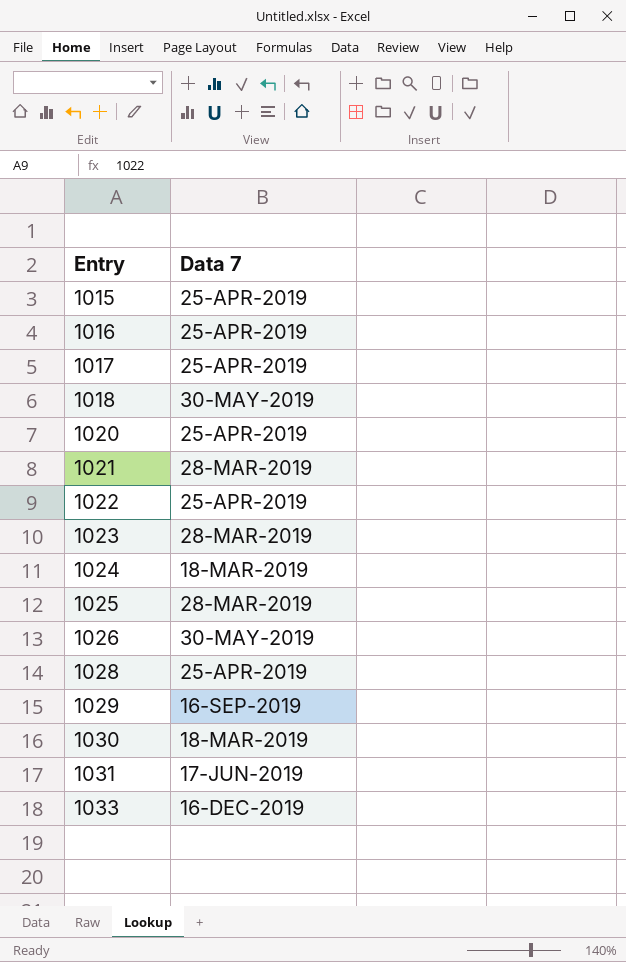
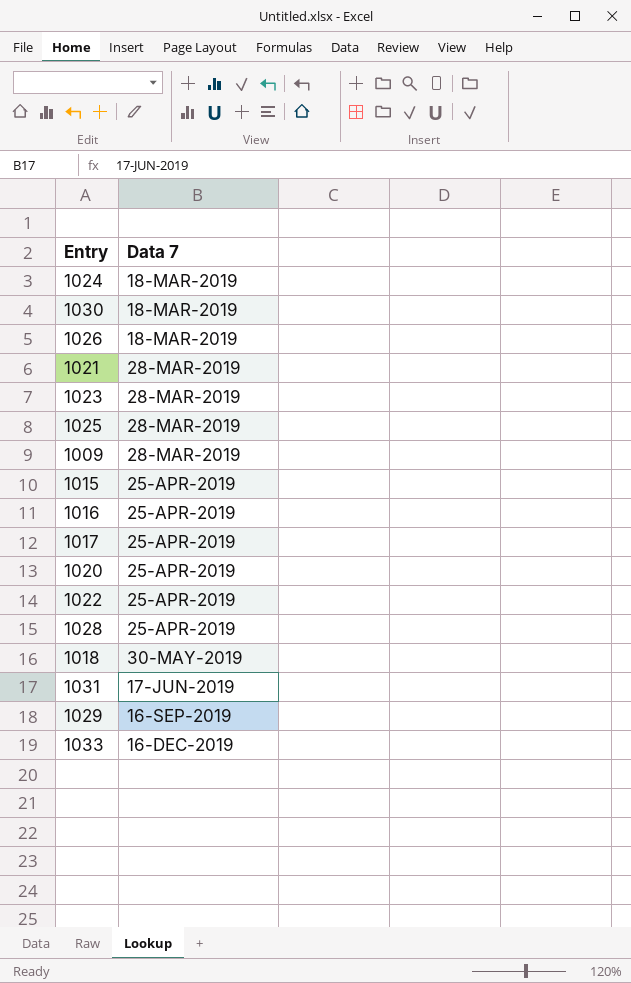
row order: Entry ascending -> Data 7 ascending
1026 | Data 7: 30-MAY-2019 -> 18-MAR-2019
row 1009: none -> 28-MAR-2019

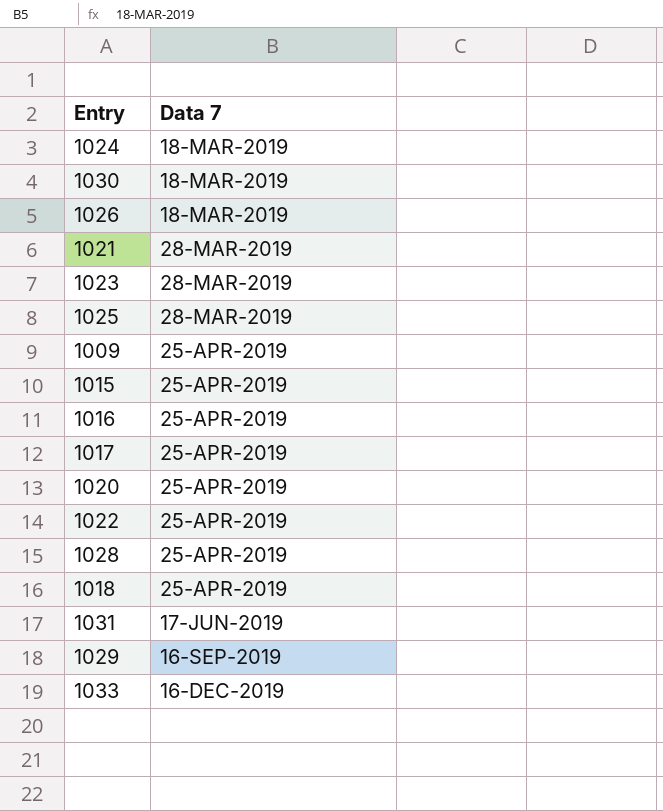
1009 | Data 7: 28-MAR-2019 -> 25-APR-2019
1018 | Data 7: 30-MAY-2019 -> 25-APR-2019

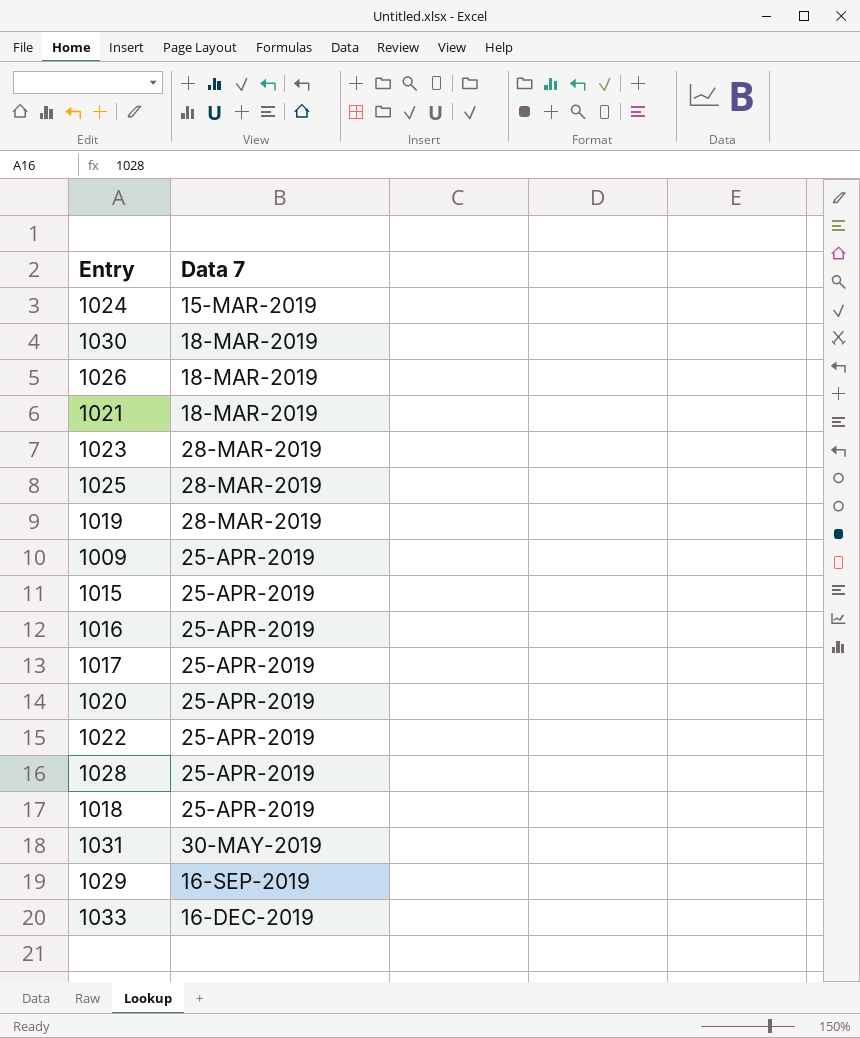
1024 | Data 7: 18-MAR-2019 -> 15-MAR-2019
1021 | Data 7: 28-MAR-2019 -> 18-MAR-2019
row 1019: none -> 28-MAR-2019
1031 | Data 7: 17-JUN-2019 -> 30-MAY-2019

